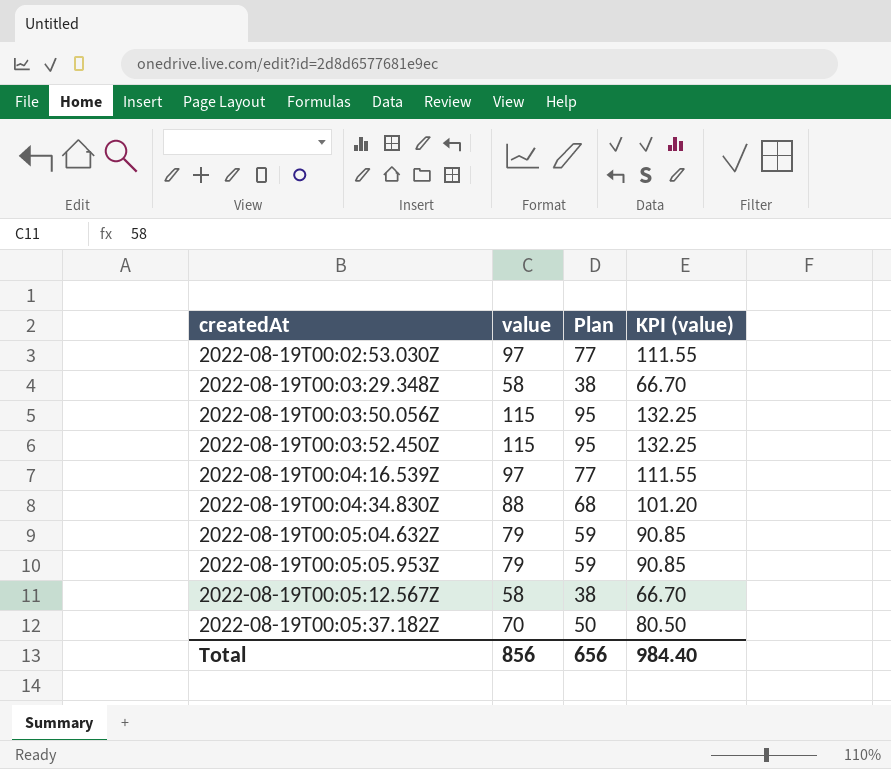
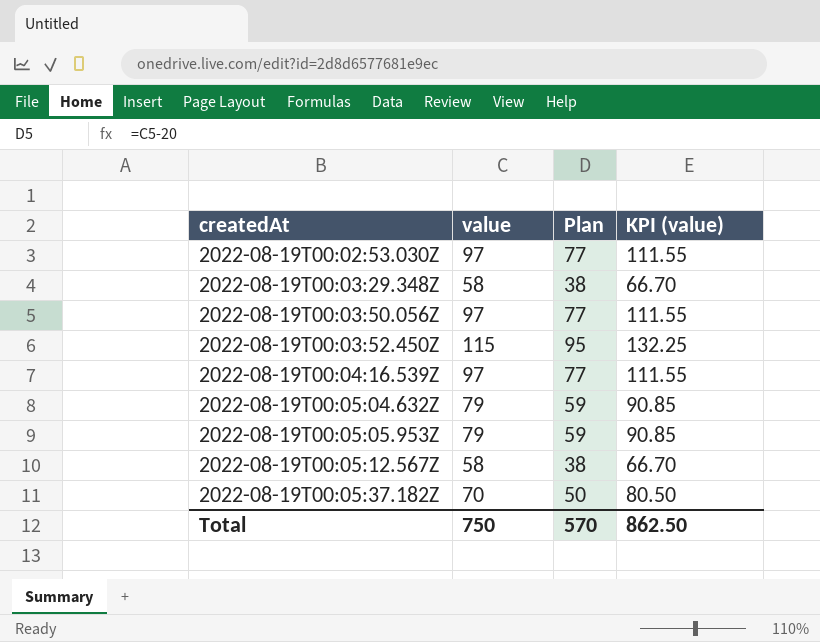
row 2022-08-19T00:04:34.830Z: 88 | 68 | 101.20 -> none
2022-08-19T00:03:50.056Z | value: 115 -> 97
2022-08-19T00:03:50.056Z | Plan: 95 -> 77
2022-08-19T00:03:50.056Z | KPI (value): 132.25 -> 111.55
Total | value: 856 -> 750
Total | Plan: 656 -> 570
Total | KPI (value): 984.40 -> 862.50

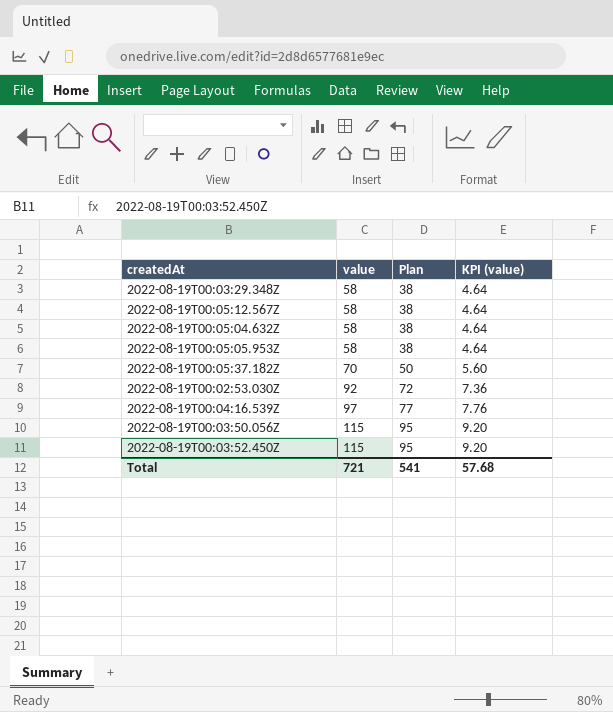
row order: createdAt ascending -> value ascending
column KPI (value) | formula: [value] * 1.15 -> [value] * 0.08
2022-08-19T00:05:04.632Z | value: 79 -> 58
2022-08-19T00:05:04.632Z | Plan: 59 -> 38
2022-08-19T00:05:05.953Z | value: 79 -> 58
2022-08-19T00:05:05.953Z | Plan: 59 -> 38
2022-08-19T00:02:53.030Z | value: 97 -> 92
2022-08-19T00:02:53.030Z | Plan: 77 -> 72
2022-08-19T00:03:50.056Z | value: 97 -> 115
2022-08-19T00:03:50.056Z | Plan: 77 -> 95
Total | value: 750 -> 721
Total | Plan: 570 -> 541
Total | KPI (value): 862.50 -> 57.68

